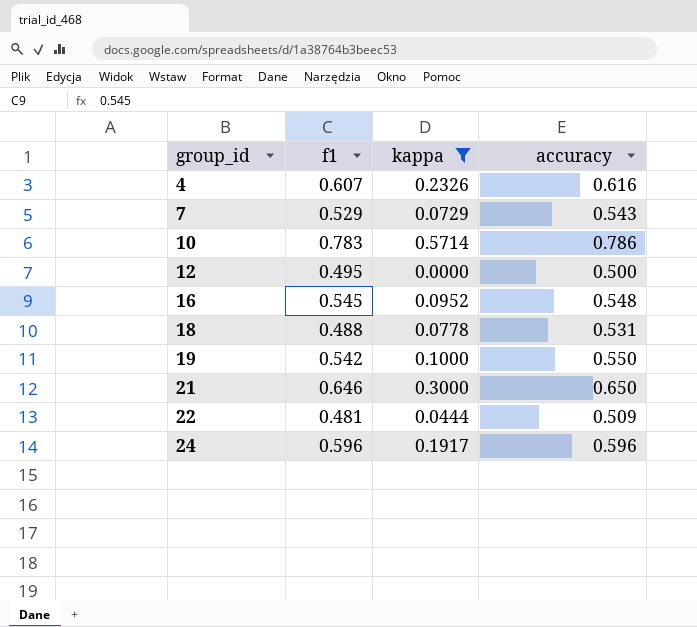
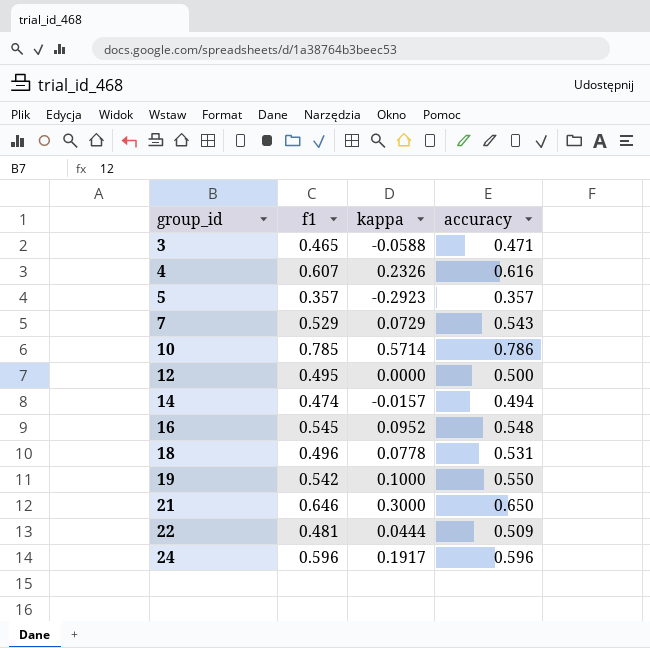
filter: kappa >= 0.0000 -> none
10 | f1: 0.783 -> 0.785
18 | f1: 0.488 -> 0.496

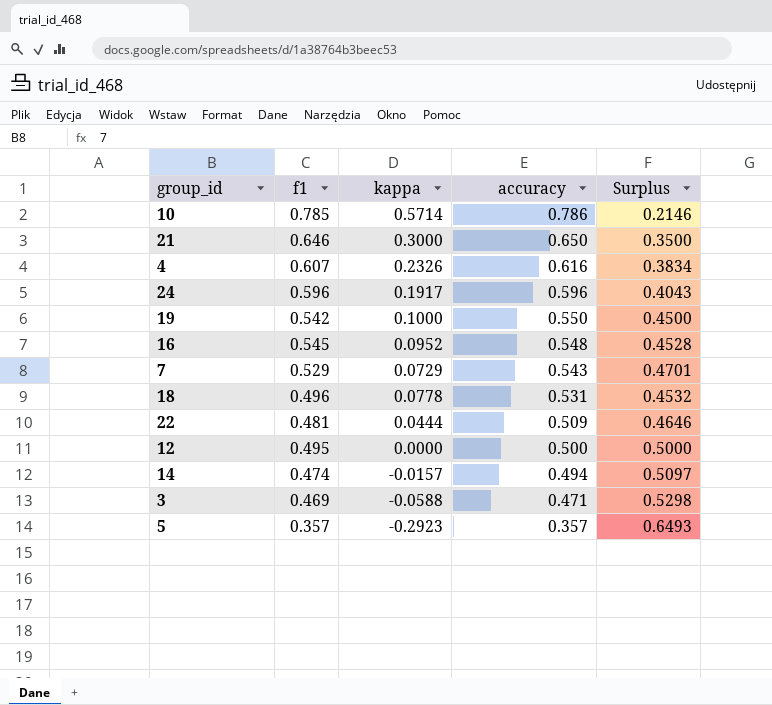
row order: group_id ascending -> accuracy descending
column Surplus | formula: none -> [accuracy] - [kappa]
3 | f1: 0.465 -> 0.469

